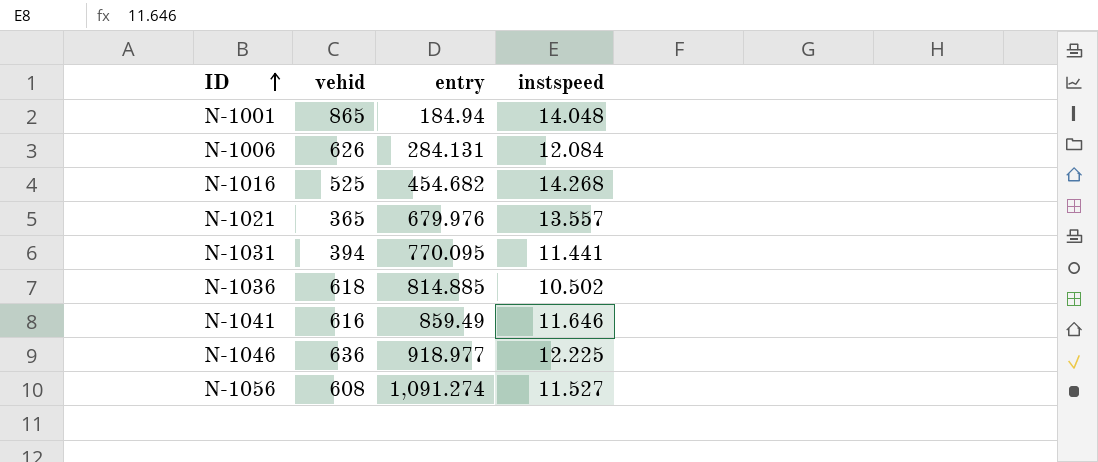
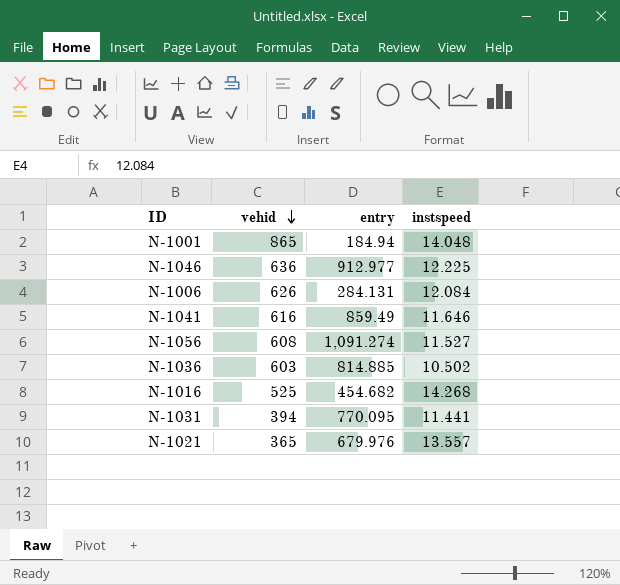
row order: ID ascending -> vehid descending
N-1046 | entry: 918.977 -> 912.977
N-1036 | vehid: 618 -> 603

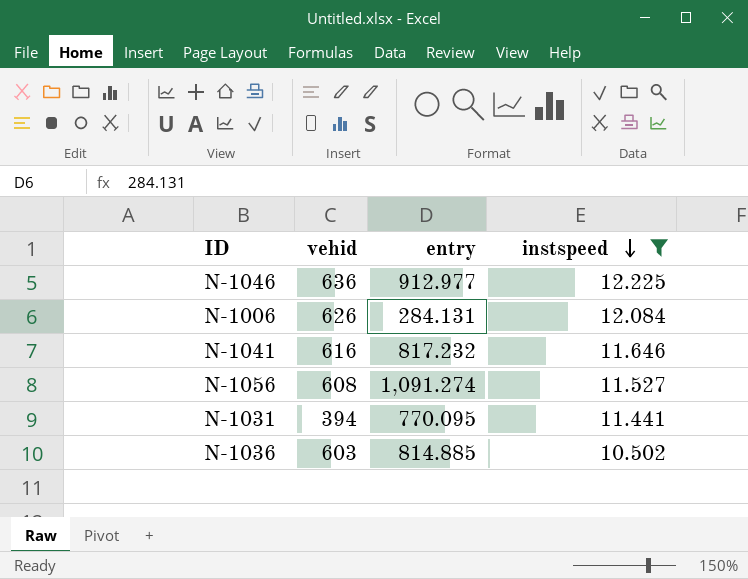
filter: none -> instspeed <= 12.225
row order: vehid descending -> instspeed descending
N-1041 | entry: 859.49 -> 817.232

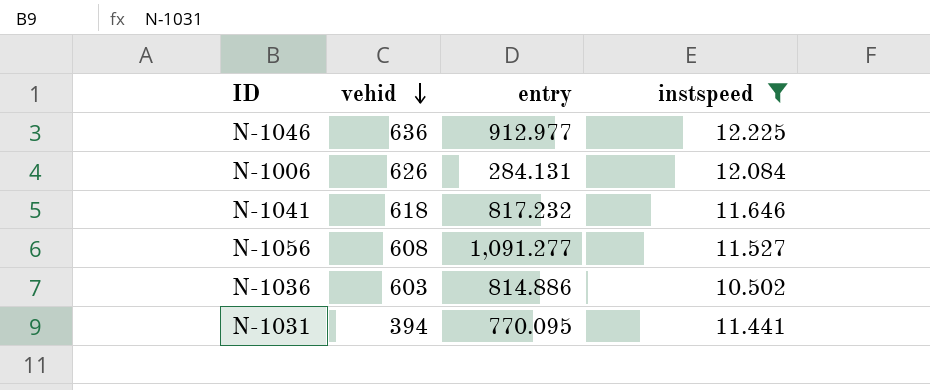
row order: instspeed descending -> vehid descending
N-1041 | vehid: 616 -> 618
N-1056 | entry: 1,091.274 -> 1,091.277
N-1036 | entry: 814.885 -> 814.886

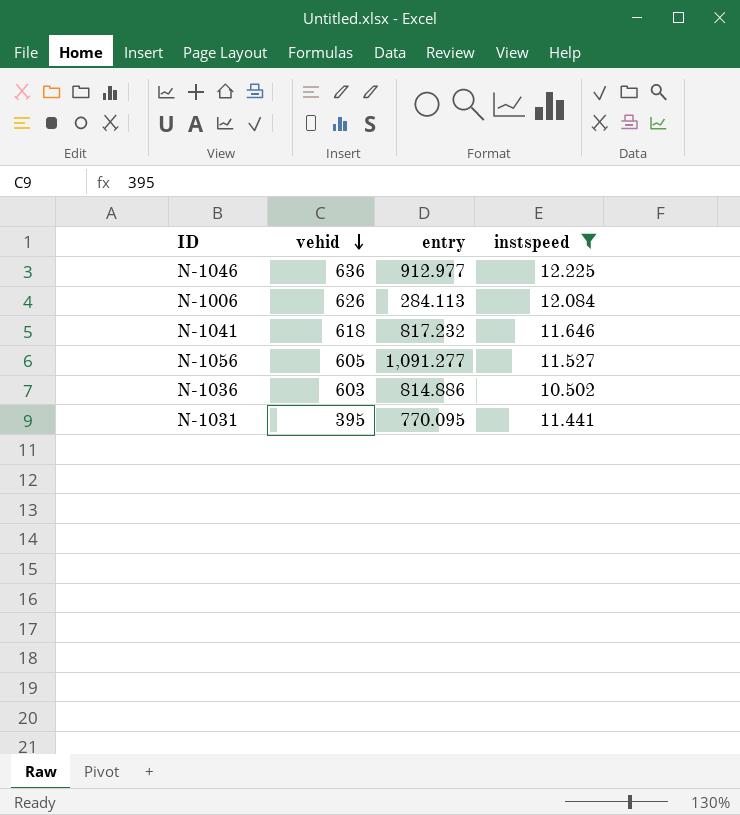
N-1006 | entry: 284.131 -> 284.113
N-1056 | vehid: 608 -> 605
N-1031 | vehid: 394 -> 395

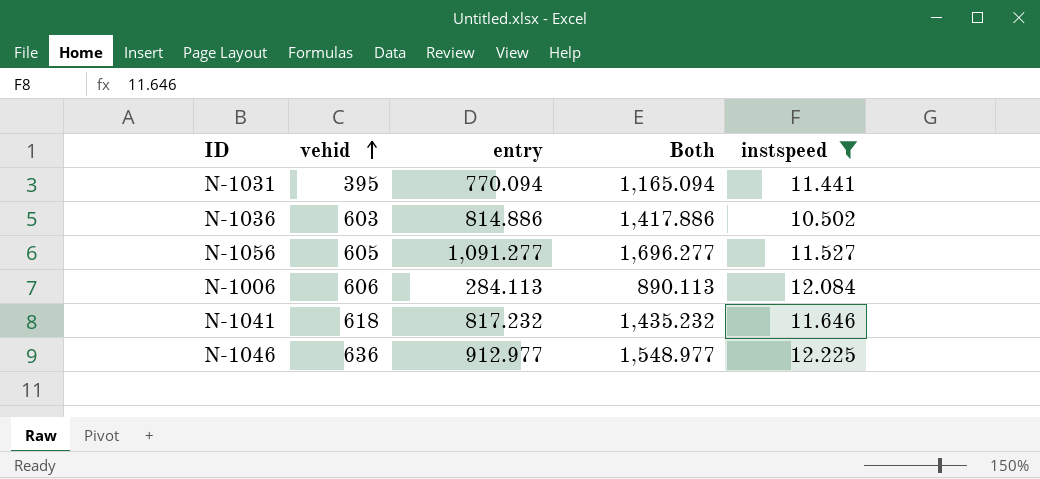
row order: vehid descending -> vehid ascending
column Both | formula: none -> [vehid] + [entry]
N-1031 | entry: 770.095 -> 770.094
N-1006 | vehid: 626 -> 606

